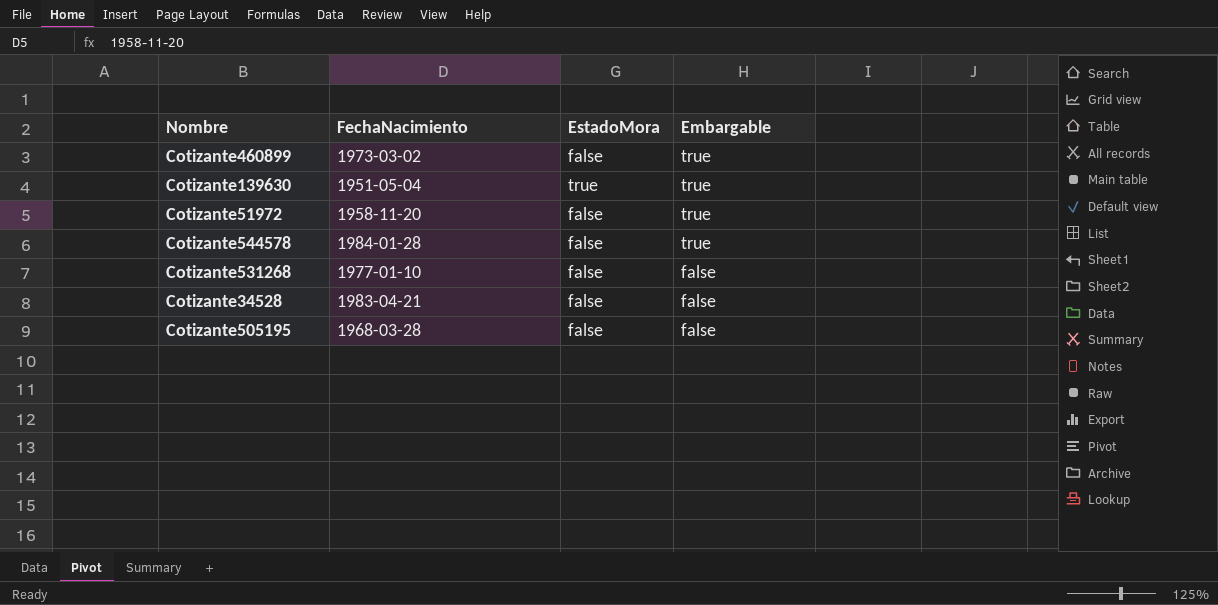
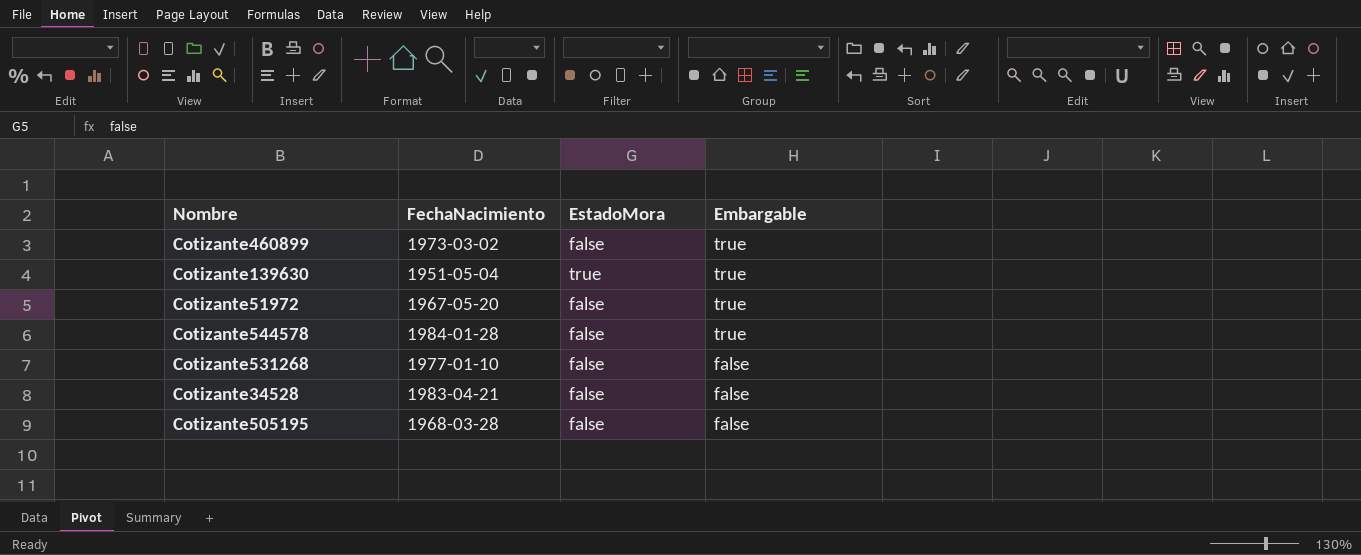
Cotizante51972 | FechaNacimiento: 1958-11-20 -> 1967-05-20

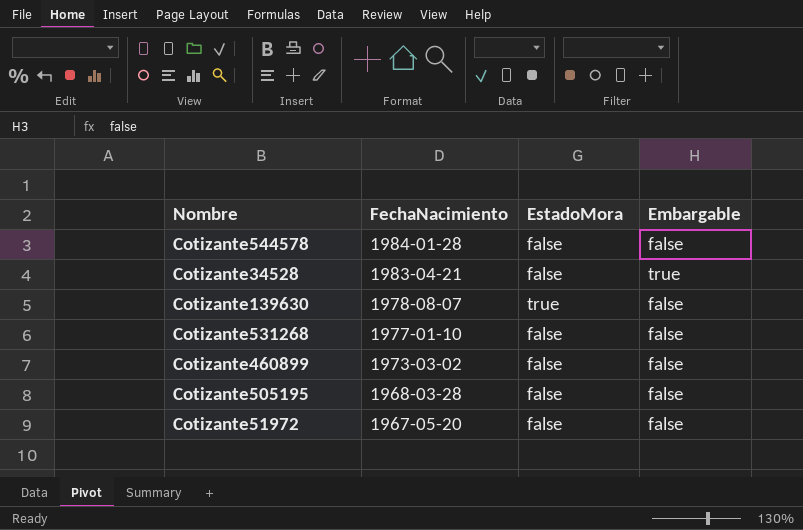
row order: Embargable descending -> FechaNacimiento descending
Cotizante544578 | Embargable: true -> false
Cotizante34528 | Embargable: false -> true
Cotizante139630 | FechaNacimiento: 1951-05-04 -> 1978-08-07
Cotizante139630 | Embargable: true -> false
Cotizante460899 | Embargable: true -> false
Cotizante51972 | Embargable: true -> false

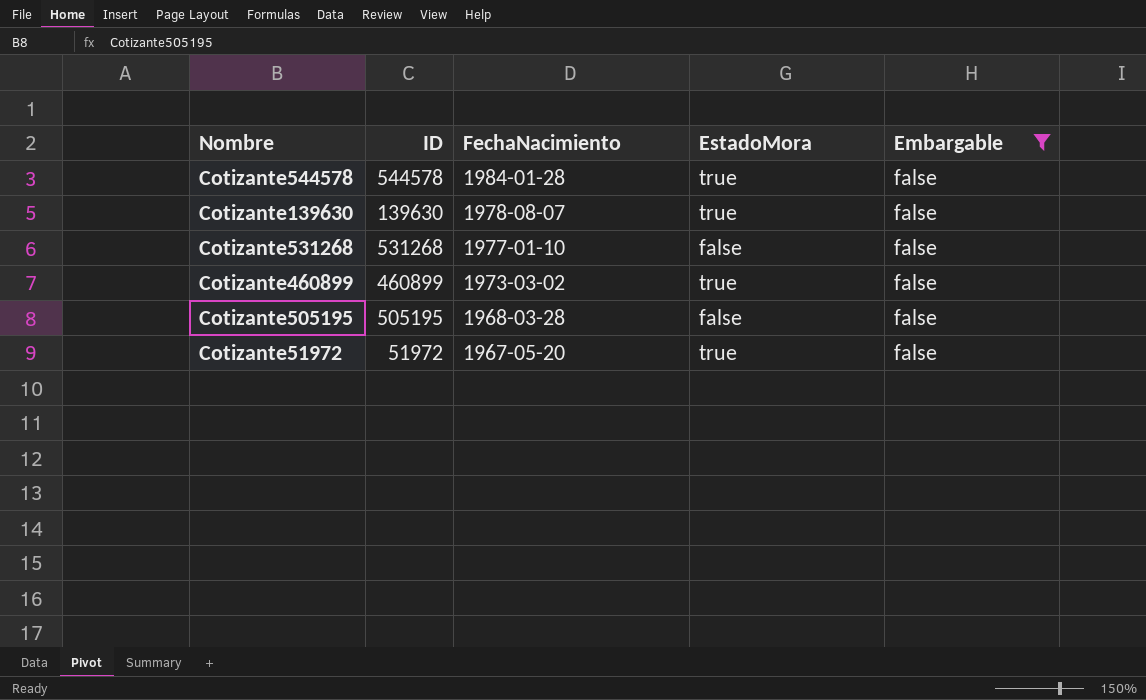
filter: none -> Embargable = false
column ID | position: none -> 2
Cotizante544578 | EstadoMora: false -> true
Cotizante460899 | EstadoMora: false -> true
Cotizante51972 | EstadoMora: false -> true

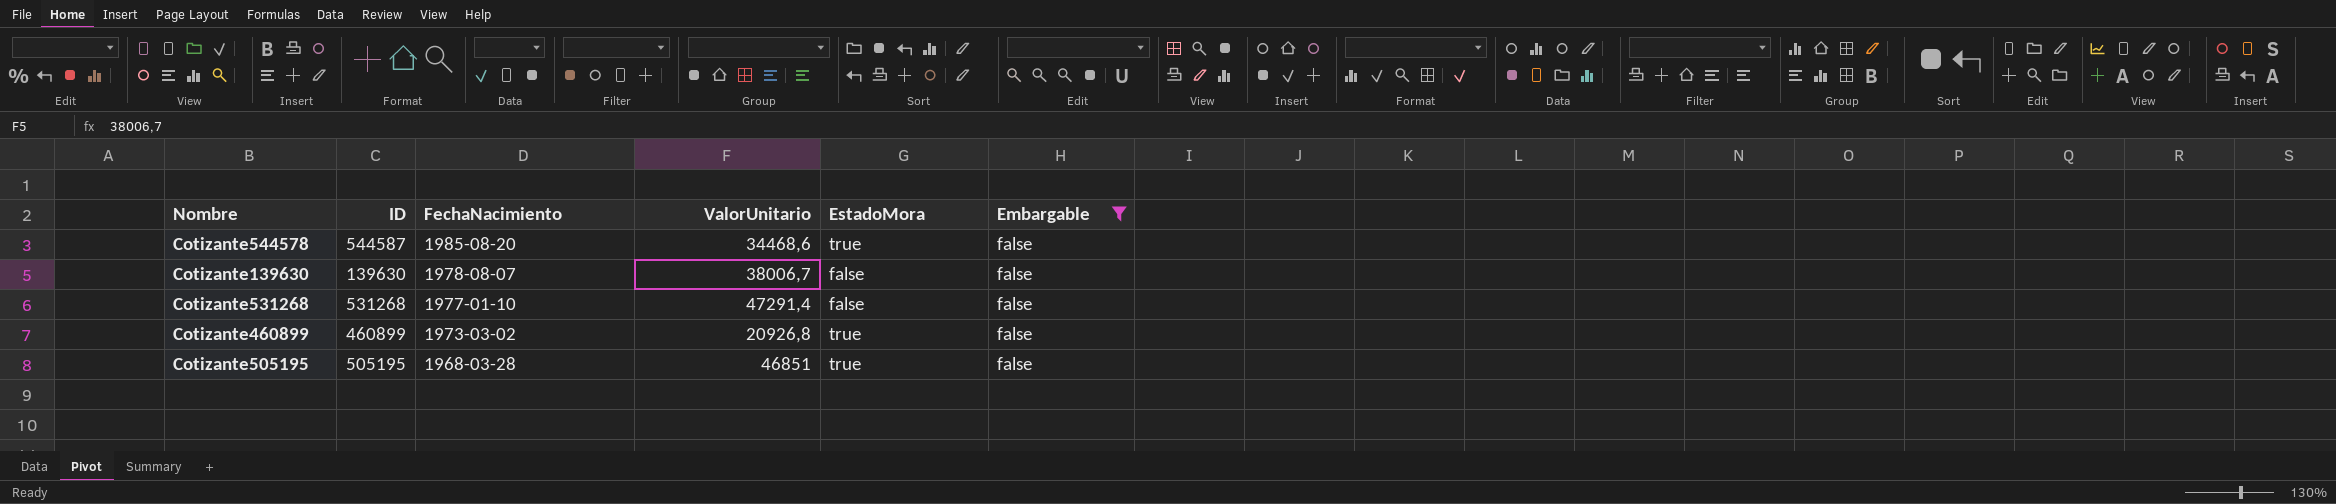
column ValorUnitario | position: none -> 4
row Cotizante51972: 51972 | 1967-05-20 | true | false -> none
Cotizante544578 | ID: 544578 -> 544587
Cotizante544578 | FechaNacimiento: 1984-01-28 -> 1985-08-20
Cotizante139630 | EstadoMora: true -> false
Cotizante505195 | EstadoMora: false -> true

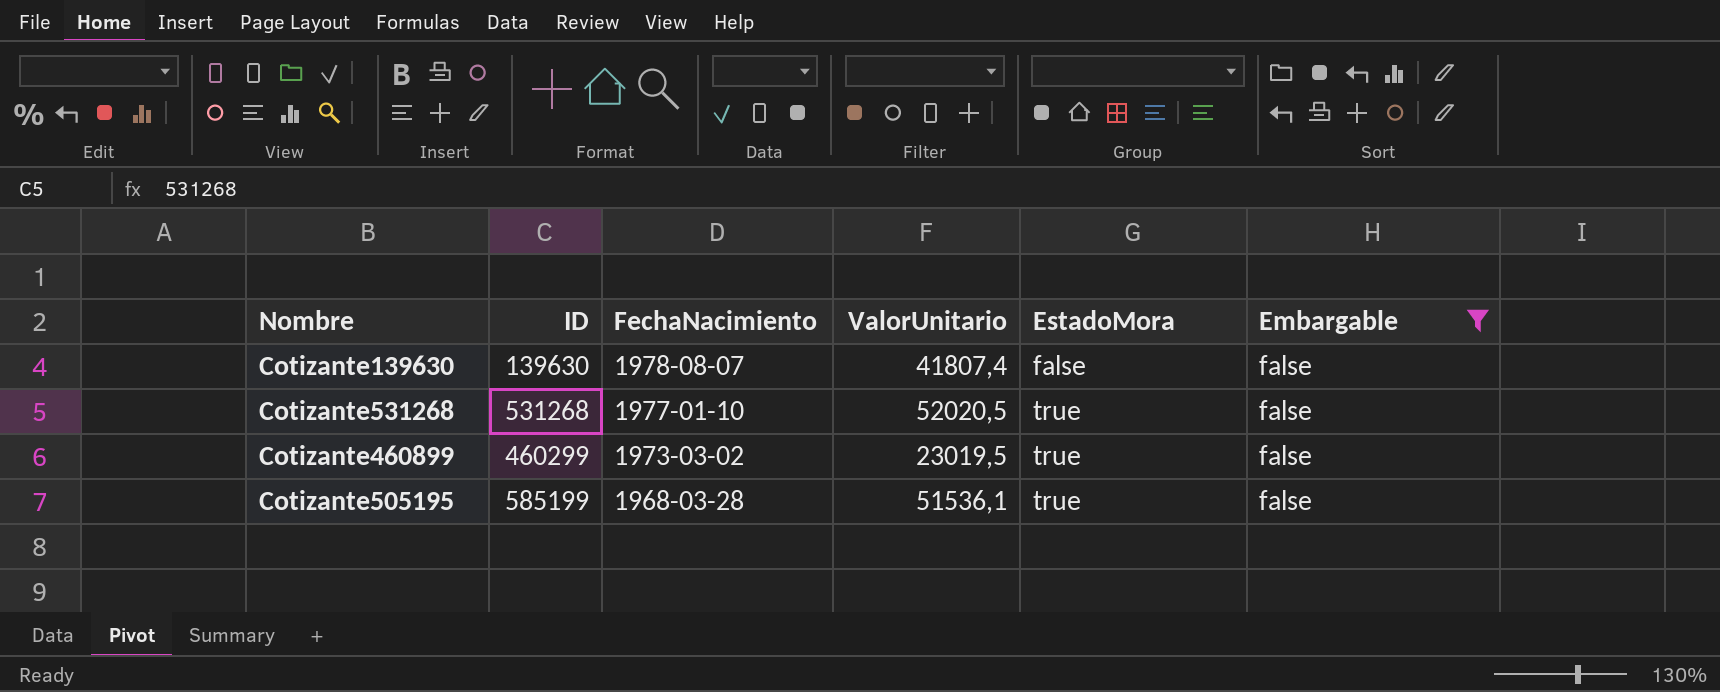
row Cotizante544578: 544587 | 1985-08-20 | 34468,6 | true | false -> none
Cotizante139630 | ValorUnitario: 38006,7 -> 41807,4
Cotizante531268 | ValorUnitario: 47291,4 -> 52020,5
Cotizante531268 | EstadoMora: false -> true
Cotizante460899 | ID: 460899 -> 460299
Cotizante460899 | ValorUnitario: 20926,8 -> 23019,5
Cotizante505195 | ID: 505195 -> 585199
Cotizante505195 | ValorUnitario: 46851 -> 51536,1

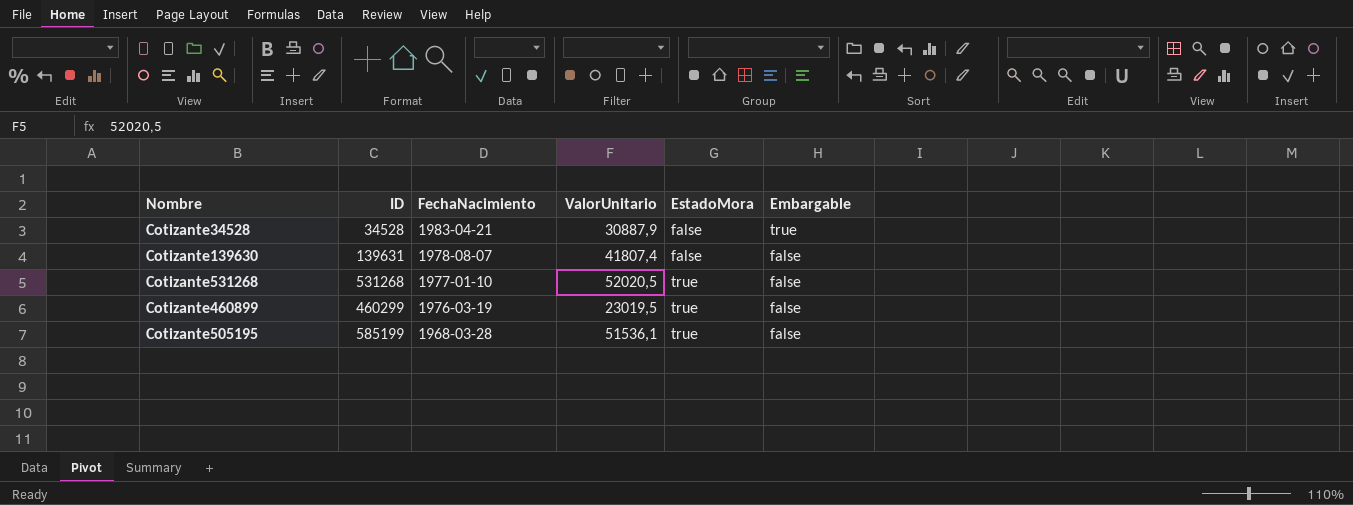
filter: Embargable = false -> none
Cotizante139630 | ID: 139630 -> 139631
Cotizante460899 | FechaNacimiento: 1973-03-02 -> 1976-03-19

